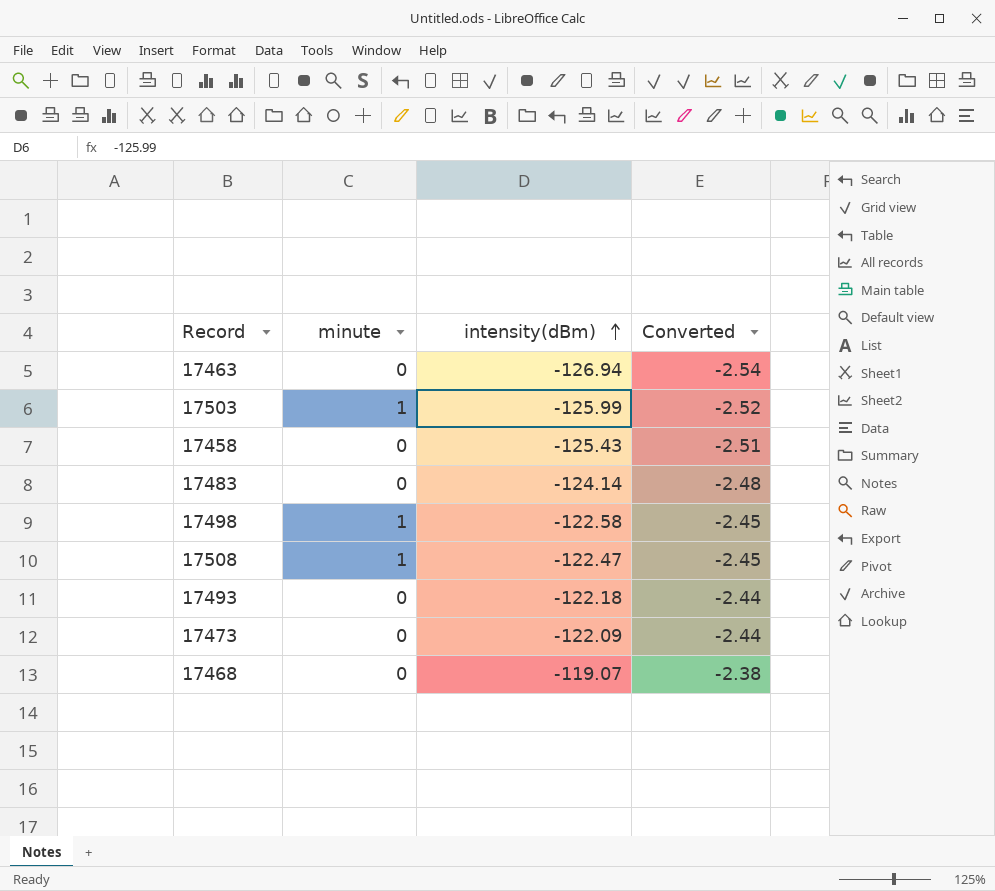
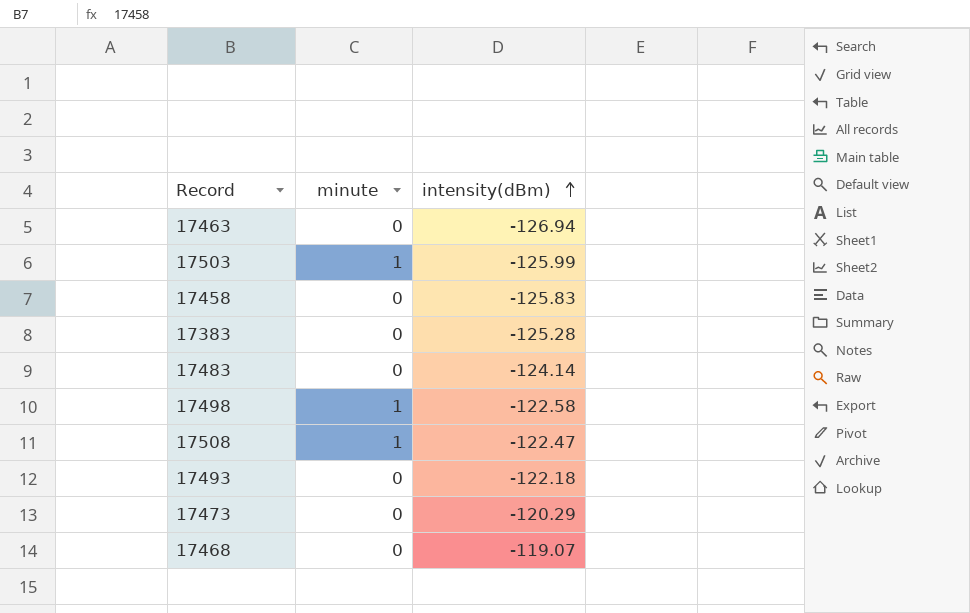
column Converted | formula: [intensity(dBm)] * 0.02 -> none
17458 | intensity(dBm): -125.43 -> -125.83
row 17383: none -> 0 | -125.28
17473 | intensity(dBm): -122.09 -> -120.29

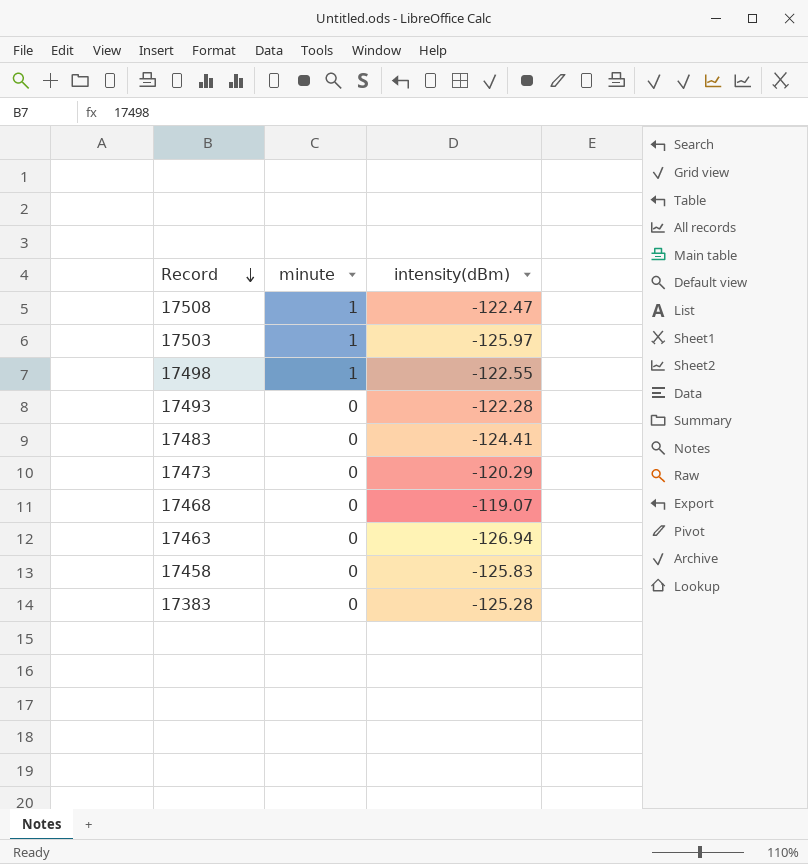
row order: intensity(dBm) ascending -> Record descending
17503 | intensity(dBm): -125.99 -> -125.97
17498 | intensity(dBm): -122.58 -> -122.55
17493 | intensity(dBm): -122.18 -> -122.28
17483 | intensity(dBm): -124.14 -> -124.41

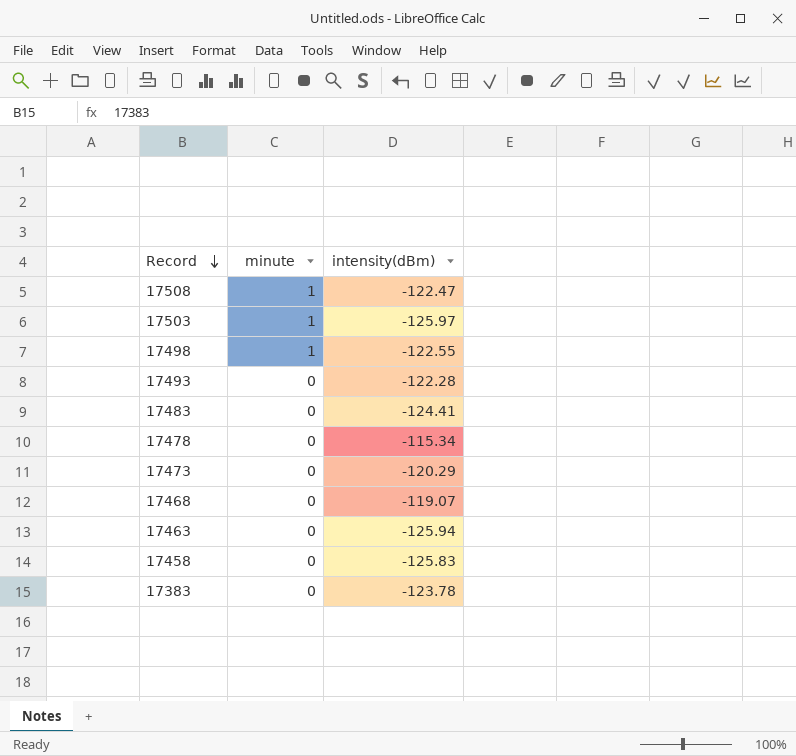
row 17478: none -> 0 | -115.34
17463 | intensity(dBm): -126.94 -> -125.94
17383 | intensity(dBm): -125.28 -> -123.78

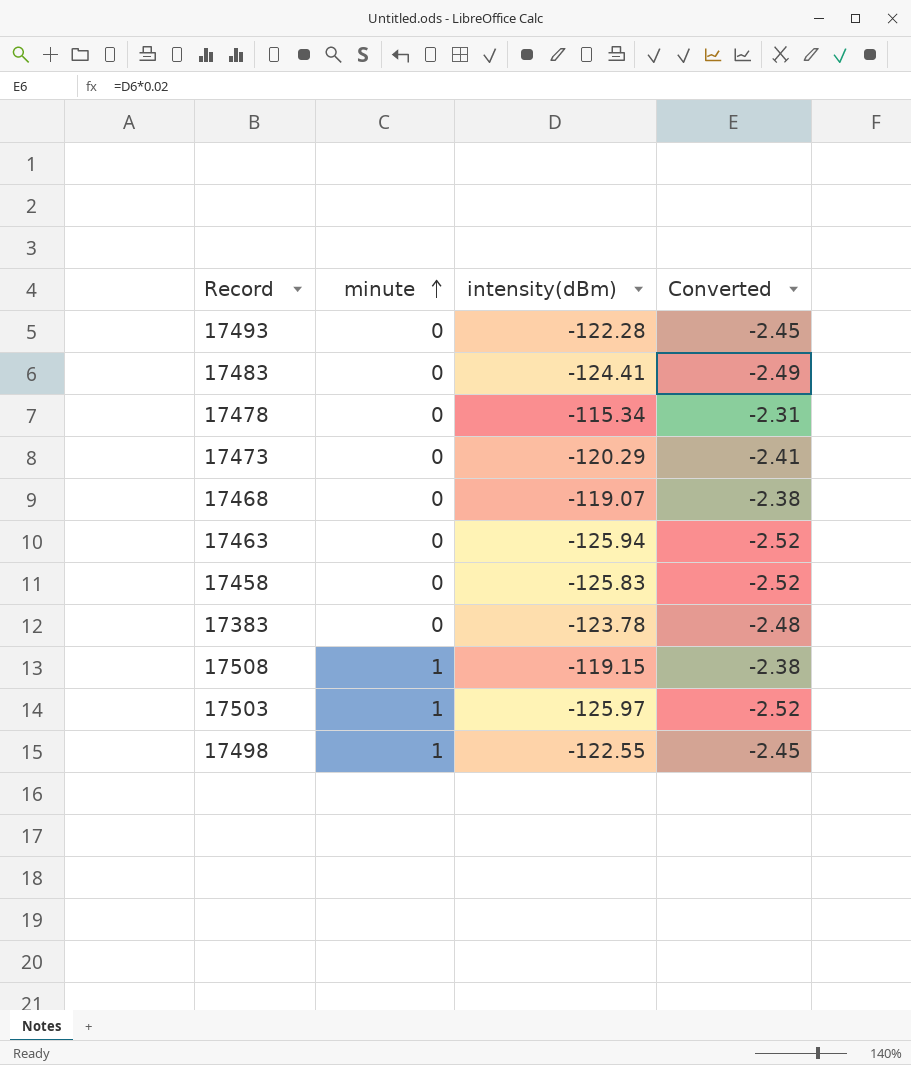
row order: Record descending -> minute ascending
column Converted | formula: none -> [intensity(dBm)] * 0.02
17508 | intensity(dBm): -122.47 -> -119.15

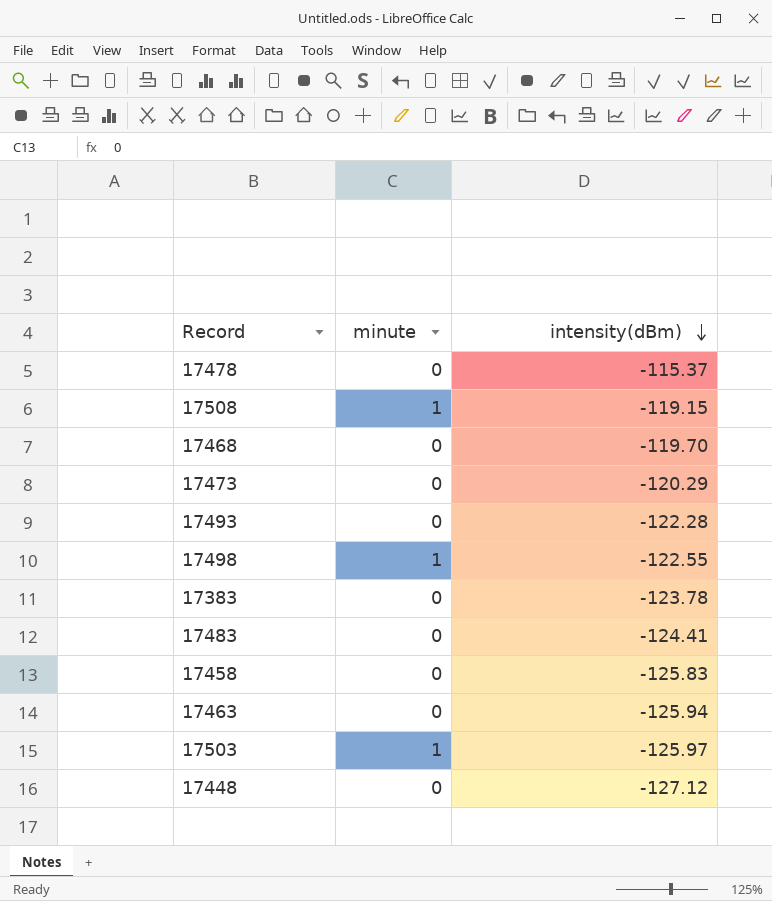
row order: minute ascending -> intensity(dBm) descending
column Converted | formula: [intensity(dBm)] * 0.02 -> none
17478 | intensity(dBm): -115.34 -> -115.37
17468 | intensity(dBm): -119.07 -> -119.70
row 17448: none -> 0 | -127.12

